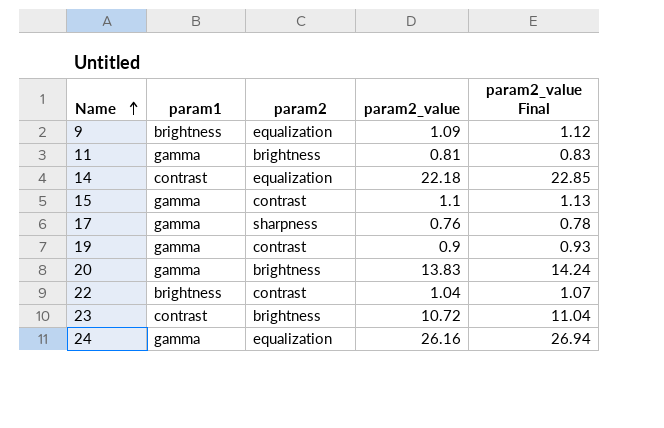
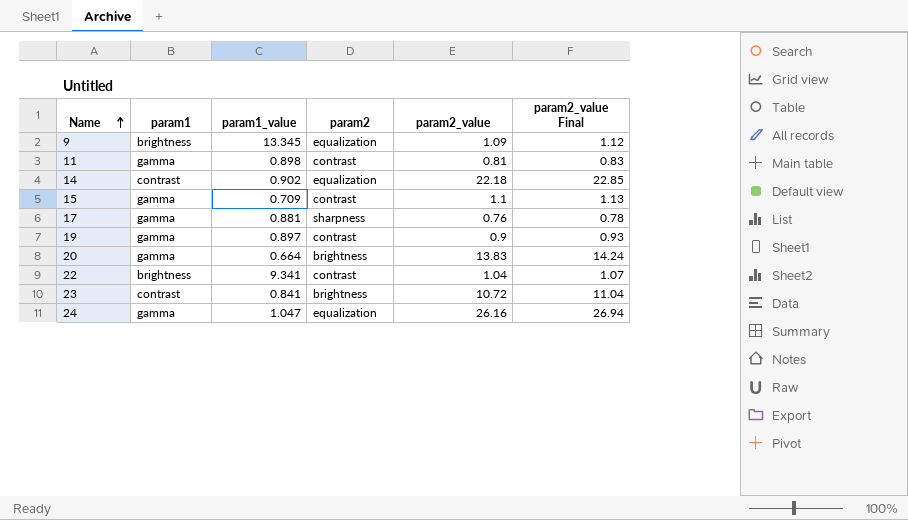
column param1_value | position: none -> 3
11 | param2: brightness -> contrast

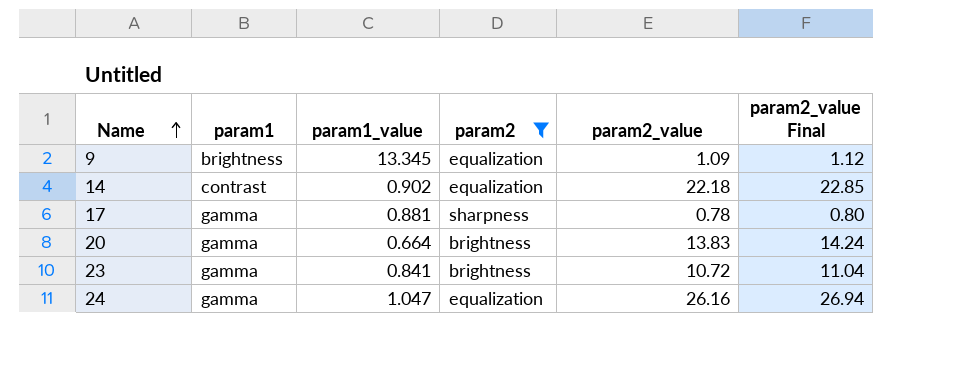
filter: none -> param2 != contrast
17 | param2_value: 0.76 -> 0.78
17 | param2_value Final: 0.78 -> 0.80
23 | param1: contrast -> gamma

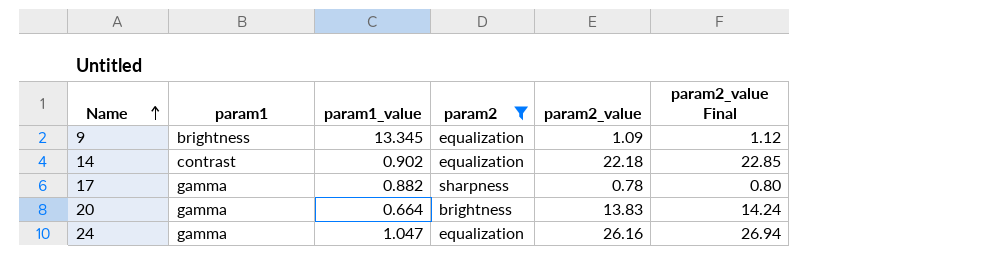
row 23: gamma | 0.841 | brightness | 10.72 | 11.04 -> none
17 | param1_value: 0.881 -> 0.882

